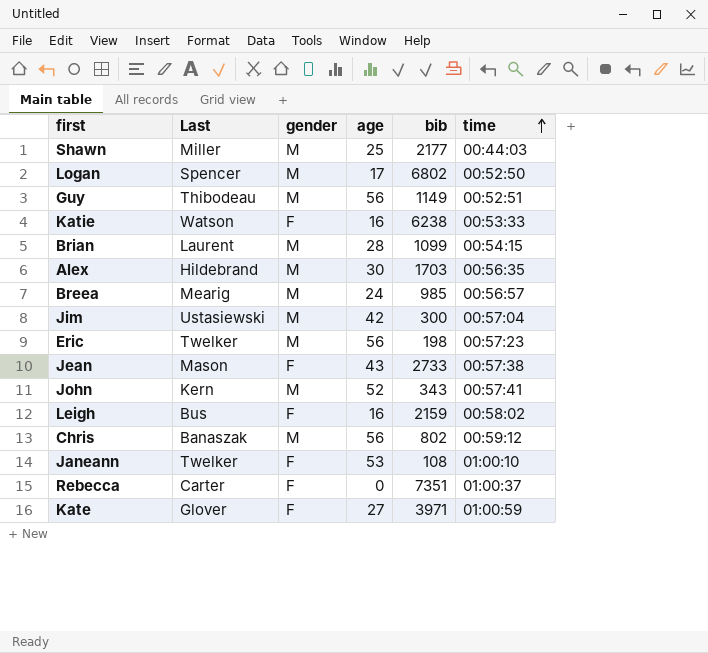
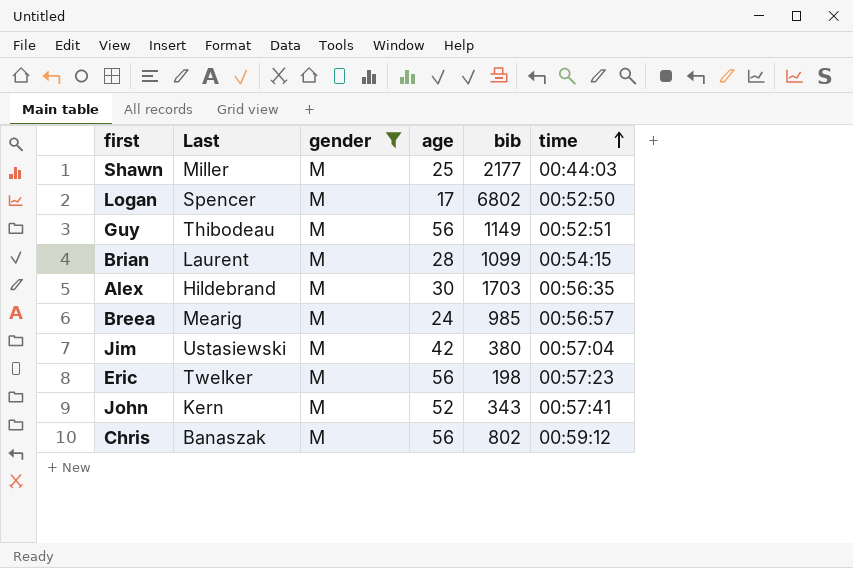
filter: none -> gender = M
Jim | bib: 300 -> 380

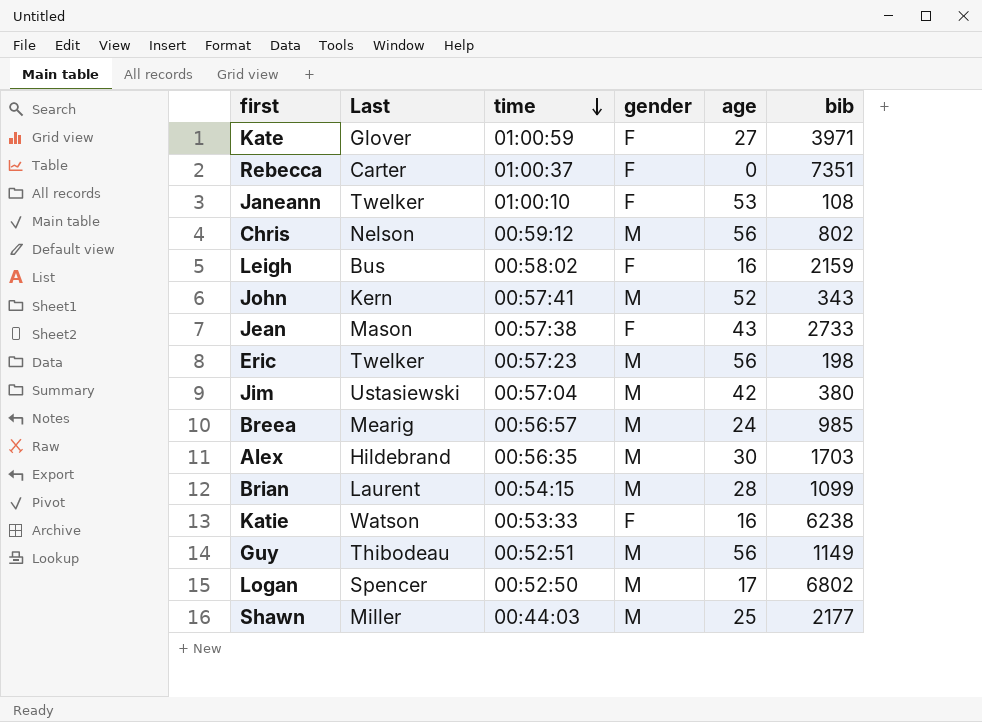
filter: gender = M -> none
row order: time ascending -> time descending
column time | position: 6 -> 3
Chris | Last: Banaszak -> Nelson

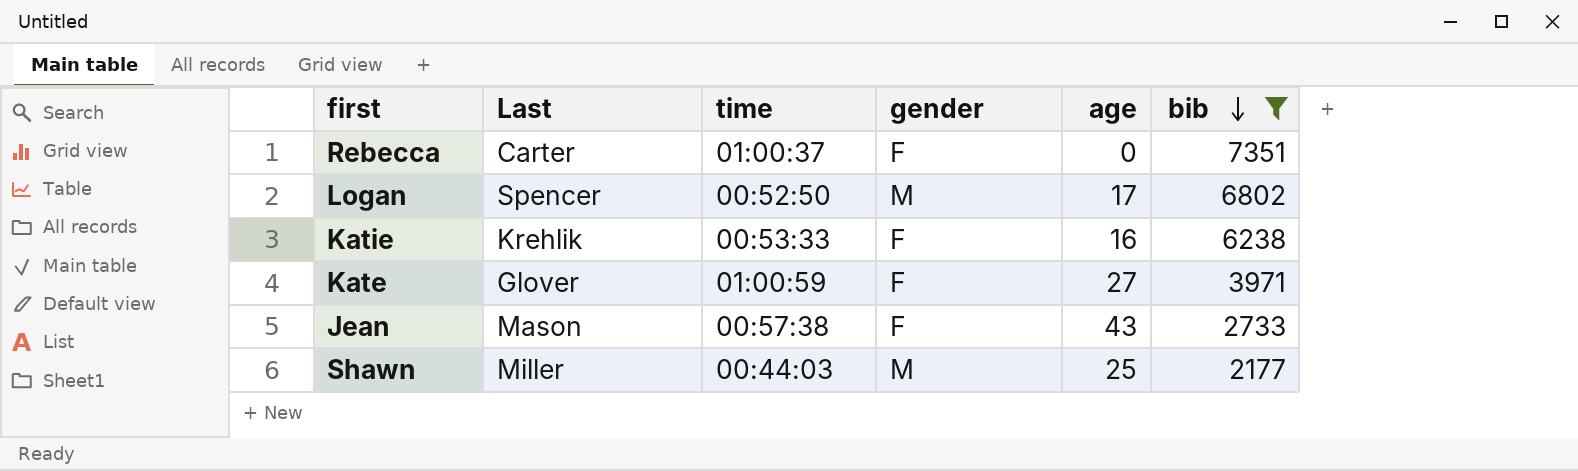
filter: none -> bib >= 2177
row order: time descending -> bib descending
Katie | Last: Watson -> Krehlik

